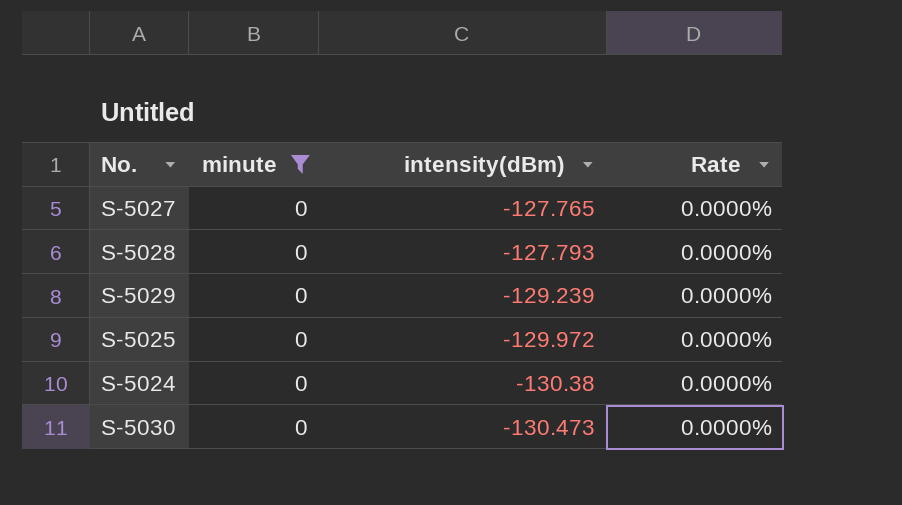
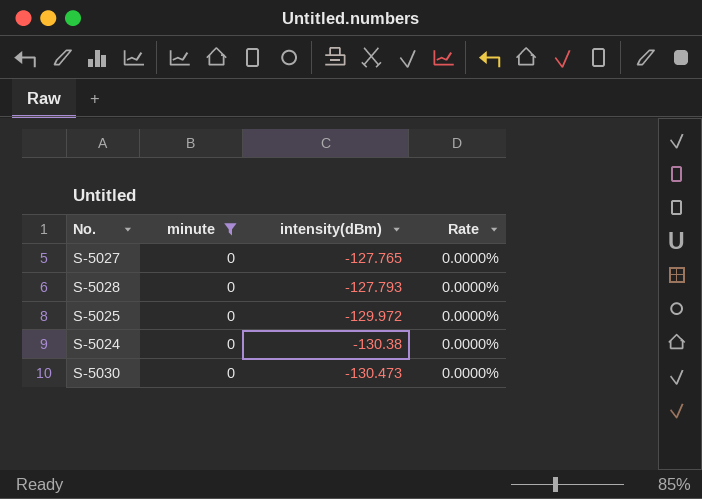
row S-5029: 0 | -129.239 | 0.0000% -> none

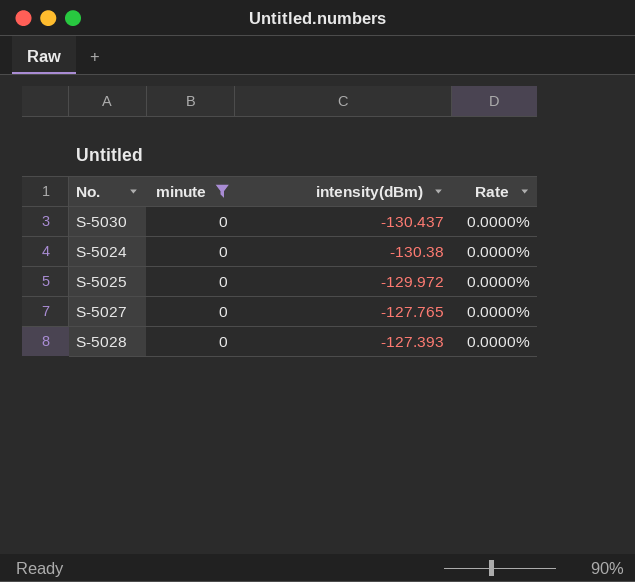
row order: intensity(dBm) descending -> intensity(dBm) ascending
S-5030 | intensity(dBm): -130.473 -> -130.437
S-5028 | intensity(dBm): -127.793 -> -127.393

